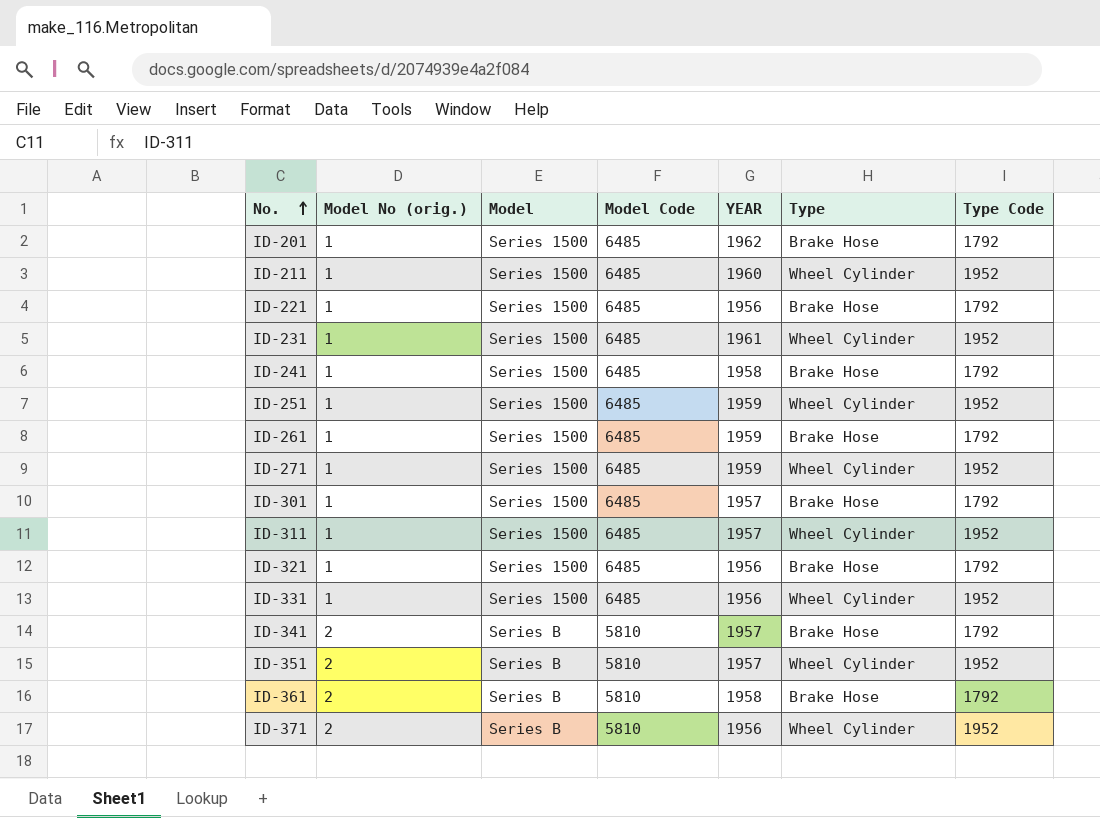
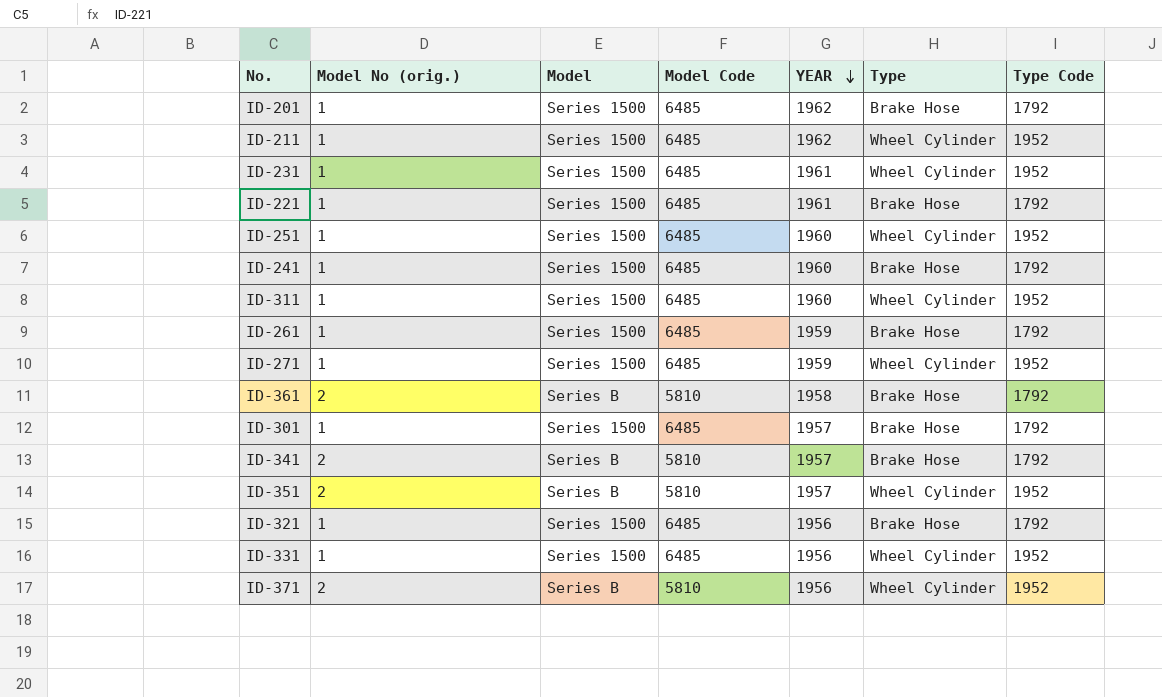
row order: No. ascending -> YEAR descending
ID-211 | YEAR: 1960 -> 1962
ID-221 | YEAR: 1956 -> 1961
ID-251 | YEAR: 1959 -> 1960
ID-241 | YEAR: 1958 -> 1960
ID-311 | YEAR: 1957 -> 1960

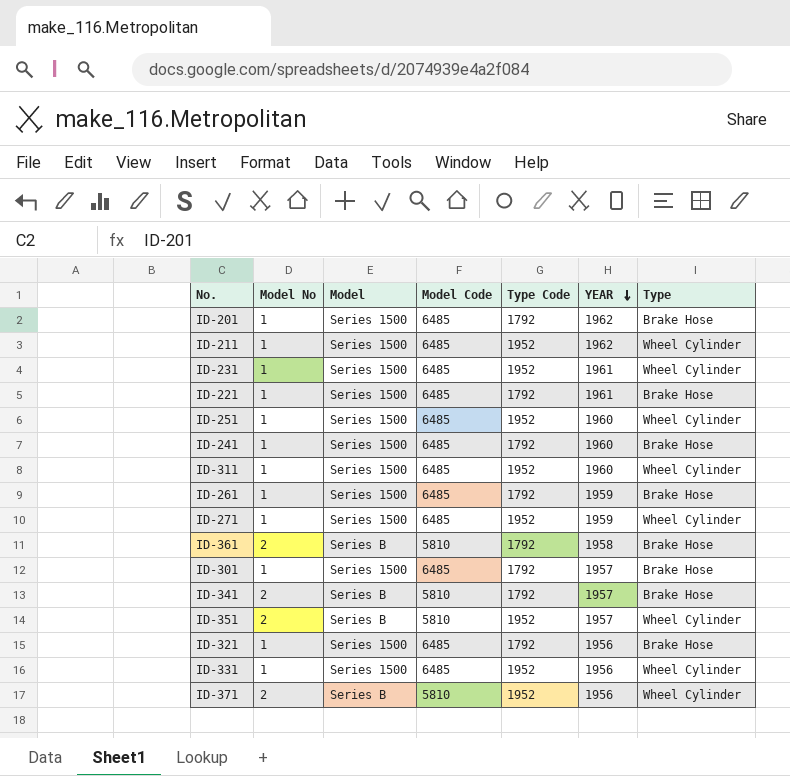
column name: Model No (orig.) -> Model No
column Type Code | position: 7 -> 5

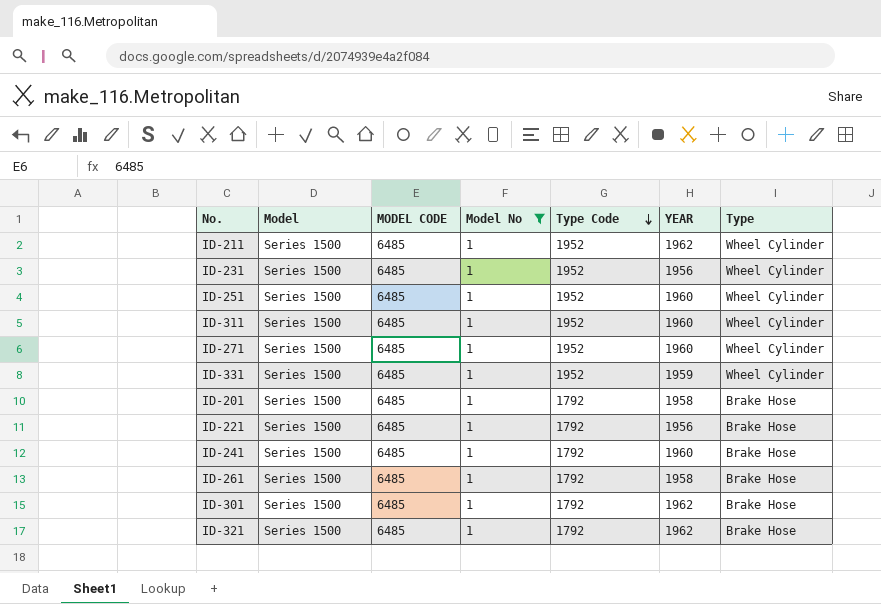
filter: none -> Model No = 1
row order: YEAR descending -> Type Code descending
column name: Model Code -> MODEL CODE
column Model No | position: 2 -> 4
ID-231 | YEAR: 1961 -> 1956
ID-271 | YEAR: 1959 -> 1960
ID-331 | YEAR: 1956 -> 1959
ID-201 | YEAR: 1962 -> 1958
ID-221 | YEAR: 1961 -> 1956
ID-261 | YEAR: 1959 -> 1958
ID-301 | YEAR: 1957 -> 1962
ID-321 | YEAR: 1956 -> 1962

